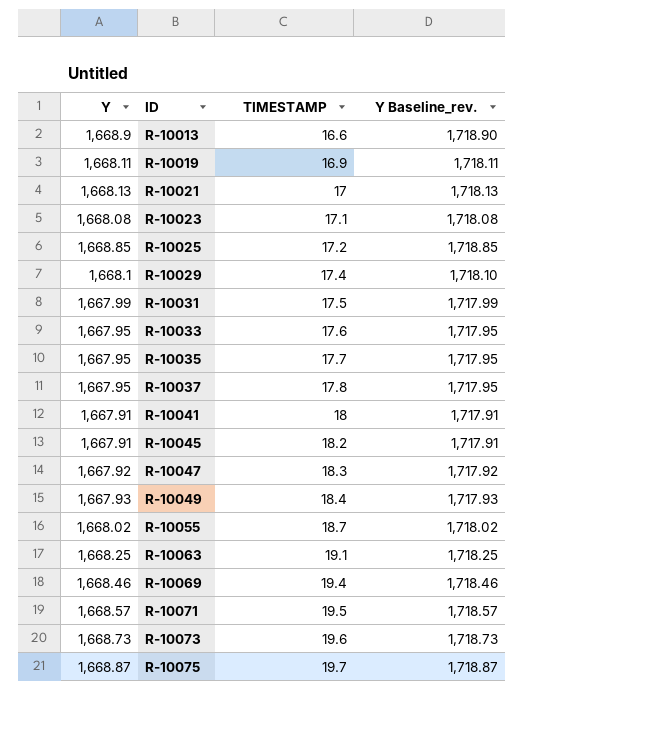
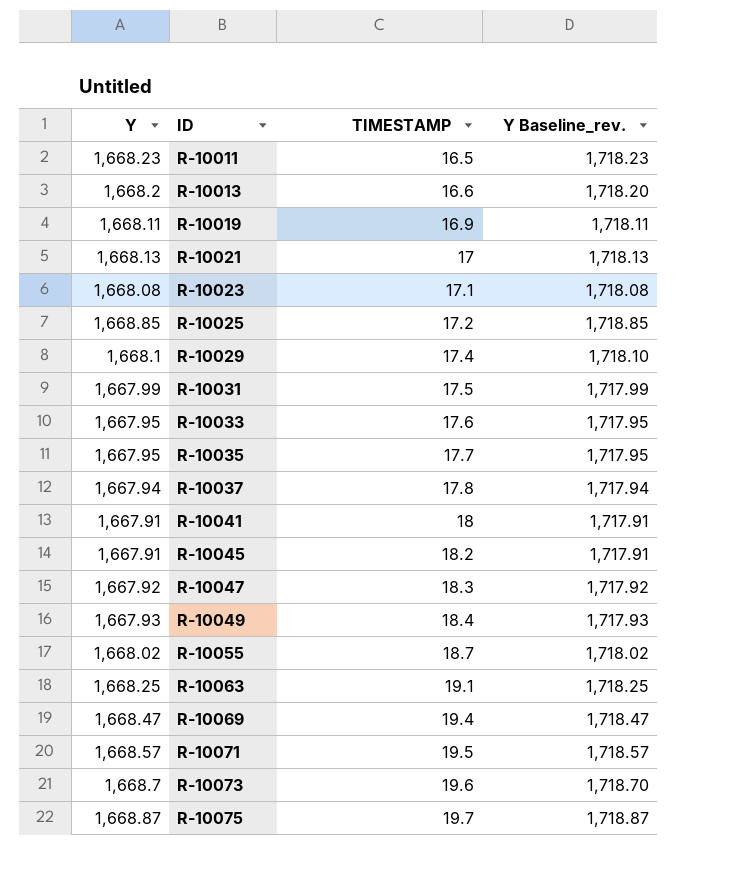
row R-10011: none -> 1,668.23 | 16.5 | 1,718.23
R-10013 | Y: 1,668.9 -> 1,668.2
R-10013 | Y Baseline_rev.: 1,718.90 -> 1,718.20
R-10037 | Y: 1,667.95 -> 1,667.94
R-10037 | Y Baseline_rev.: 1,717.95 -> 1,717.94
R-10069 | Y: 1,668.46 -> 1,668.47
R-10069 | Y Baseline_rev.: 1,718.46 -> 1,718.47
R-10073 | Y: 1,668.73 -> 1,668.7
R-10073 | Y Baseline_rev.: 1,718.73 -> 1,718.70

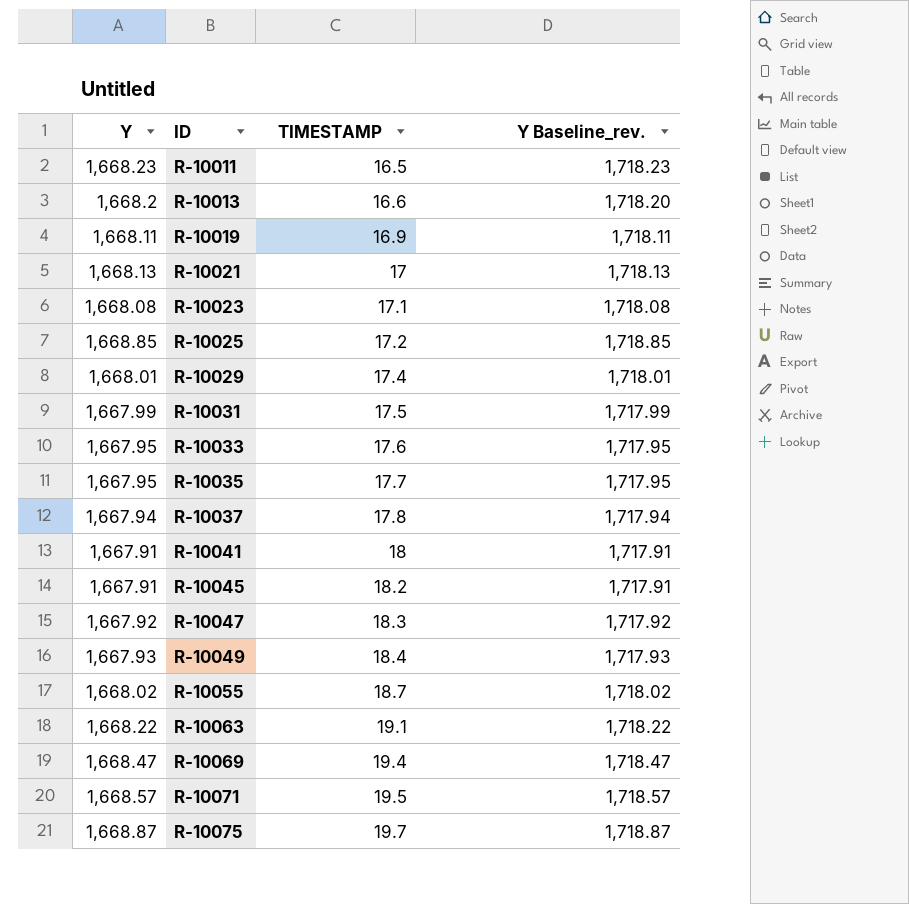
row R-10073: 1,668.7 | 19.6 | 1,718.70 -> none
R-10029 | Y: 1,668.1 -> 1,668.01
R-10029 | Y Baseline_rev.: 1,718.10 -> 1,718.01
R-10063 | Y: 1,668.25 -> 1,668.22
R-10063 | Y Baseline_rev.: 1,718.25 -> 1,718.22

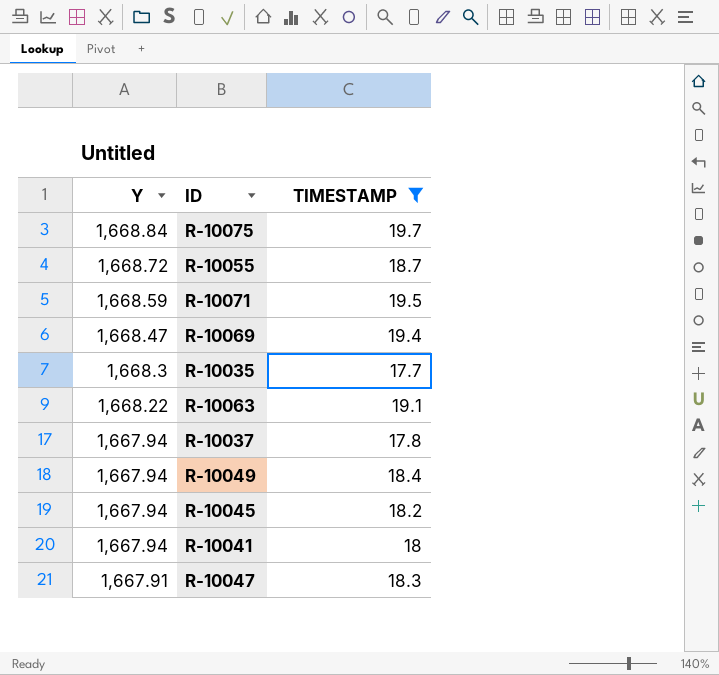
filter: none -> TIMESTAMP >= 17.7
row order: ID ascending -> Y descending
column Y Baseline_rev. | formula: [Y] + 50 -> none
R-10075 | Y: 1,668.87 -> 1,668.84
R-10055 | Y: 1,668.02 -> 1,668.72
R-10071 | Y: 1,668.57 -> 1,668.59
R-10035 | Y: 1,667.95 -> 1,668.3
R-10049 | Y: 1,667.93 -> 1,667.94
R-10045 | Y: 1,667.91 -> 1,667.94
R-10041 | Y: 1,667.91 -> 1,667.94
R-10047 | Y: 1,667.92 -> 1,667.91

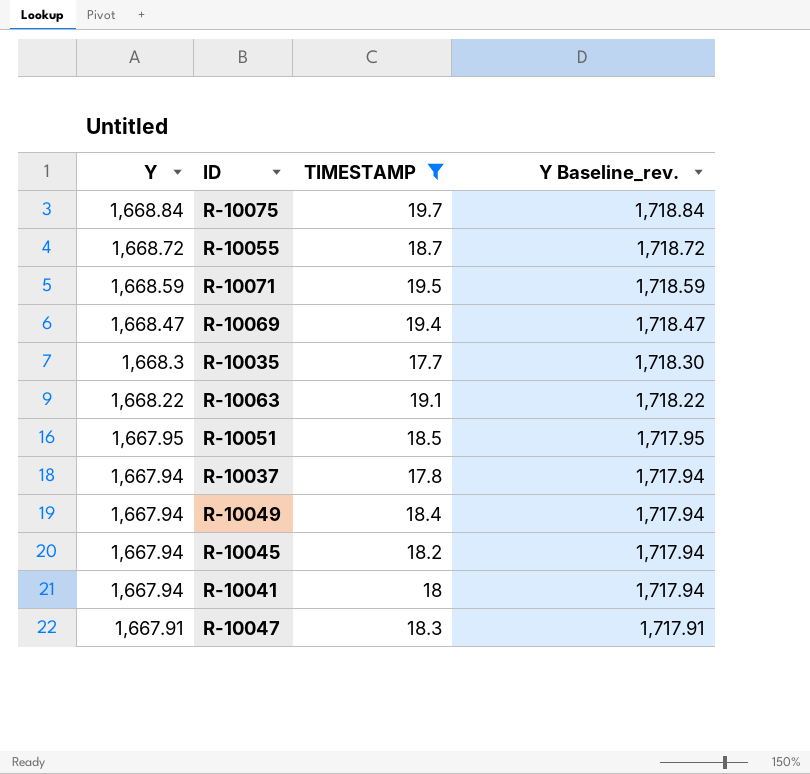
column Y Baseline_rev. | formula: none -> [Y] + 50
row R-10051: none -> 1,667.95 | 18.5 | 1,717.95

